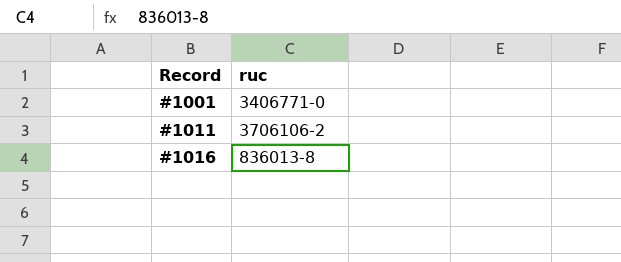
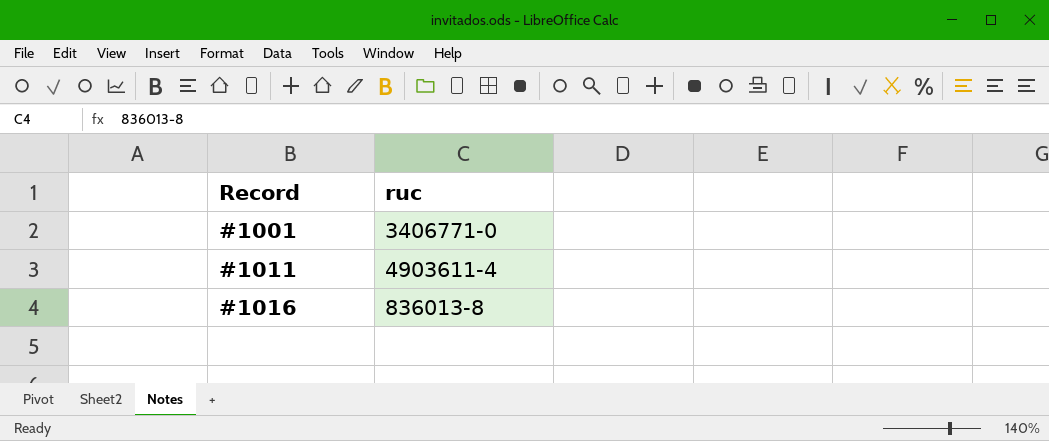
#1011 | ruc: 3706106-2 -> 4903611-4

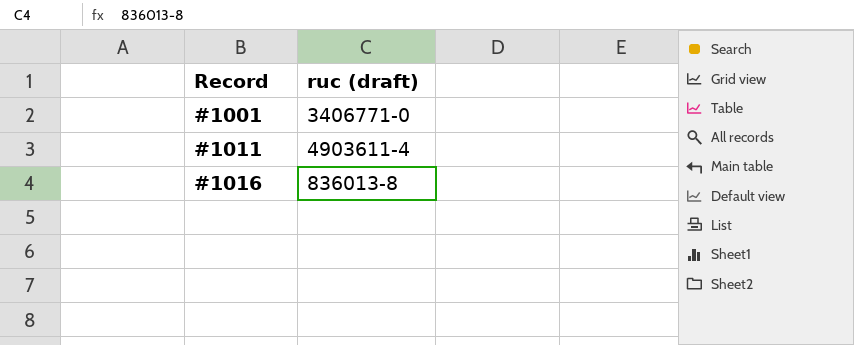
column name: ruc -> ruc (draft)

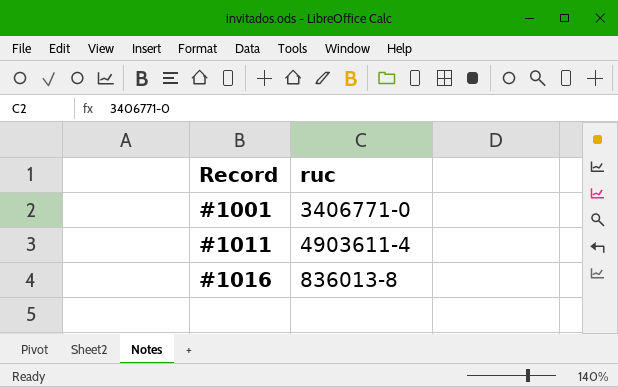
column name: ruc (draft) -> ruc

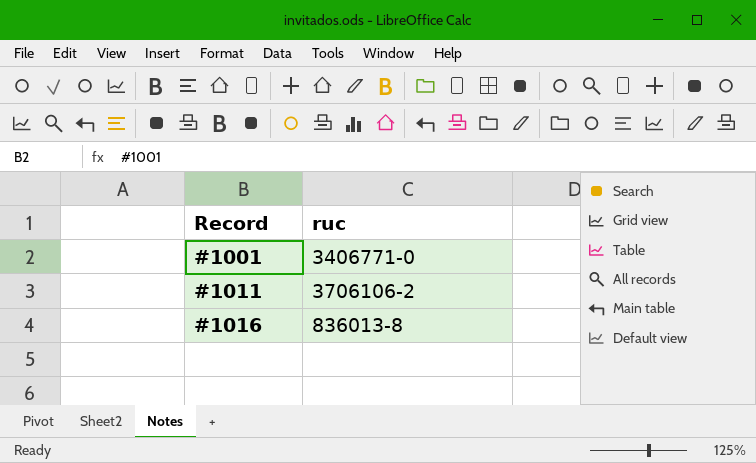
#1011 | ruc: 4903611-4 -> 3706106-2

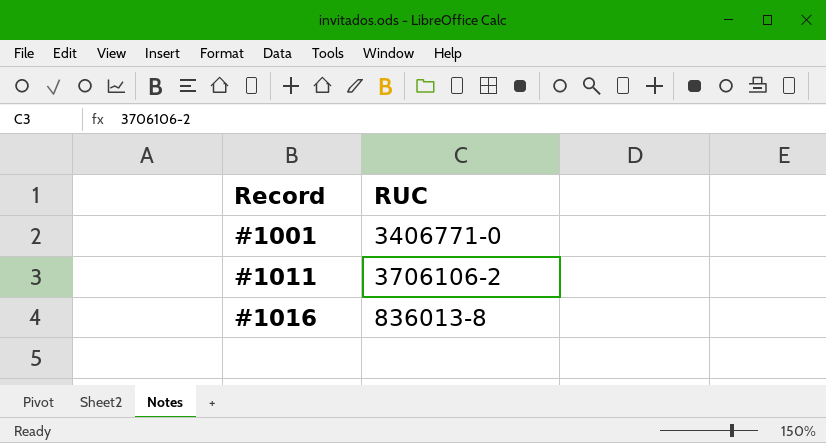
column name: ruc -> RUC

